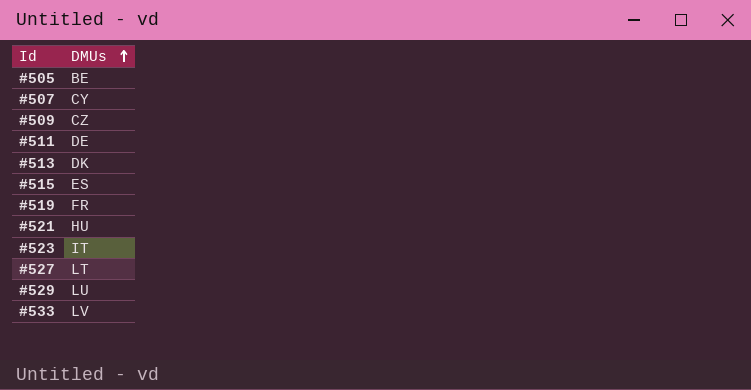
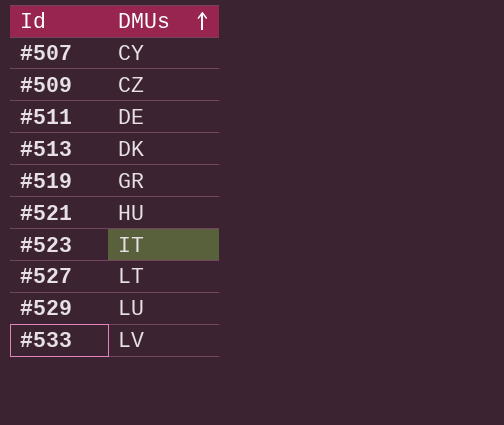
row #505: BE -> none
row #515: ES -> none
#519 | DMUs: FR -> GR

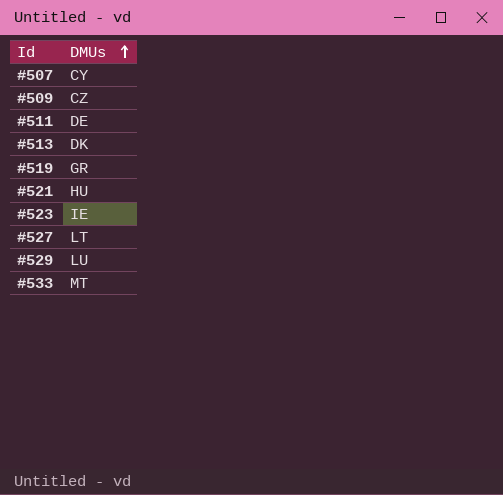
#523 | DMUs: IT -> IE
#533 | DMUs: LV -> MT

